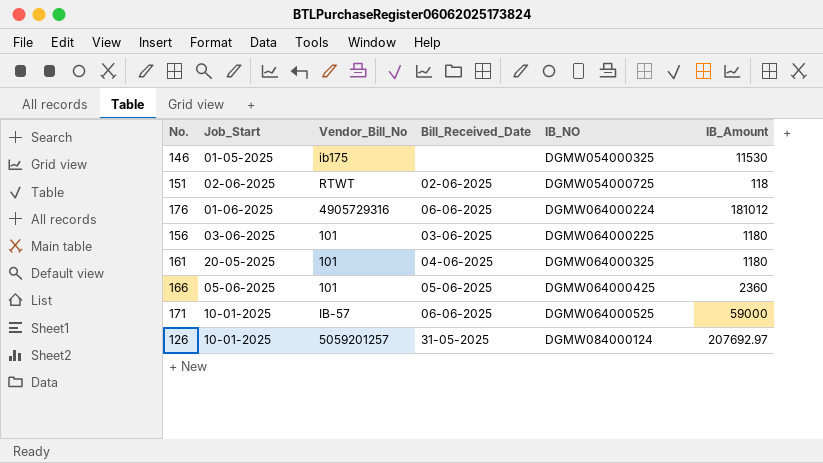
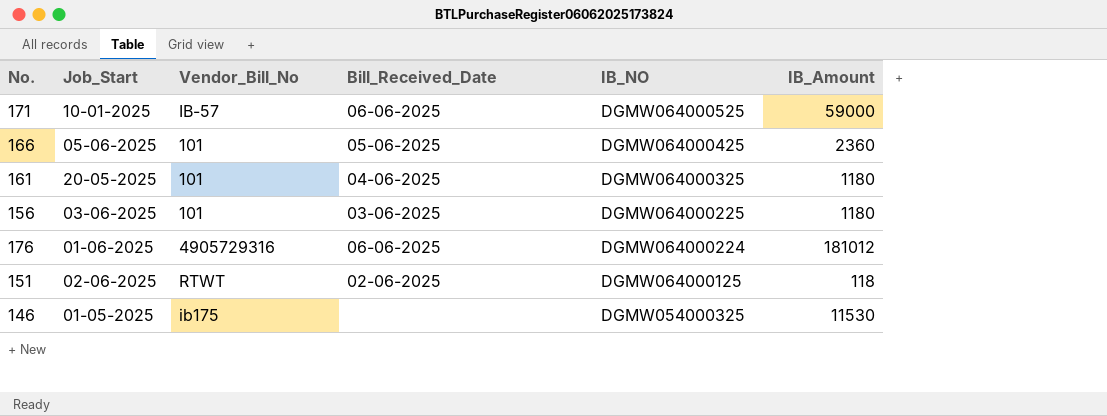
row order: IB_NO ascending -> IB_NO descending
row 126: 10-01-2025 | 5059201257 | 31-05-2025 | DGMW084000124 | 207692.97 -> none
151 | IB_NO: DGMW054000725 -> DGMW064000125

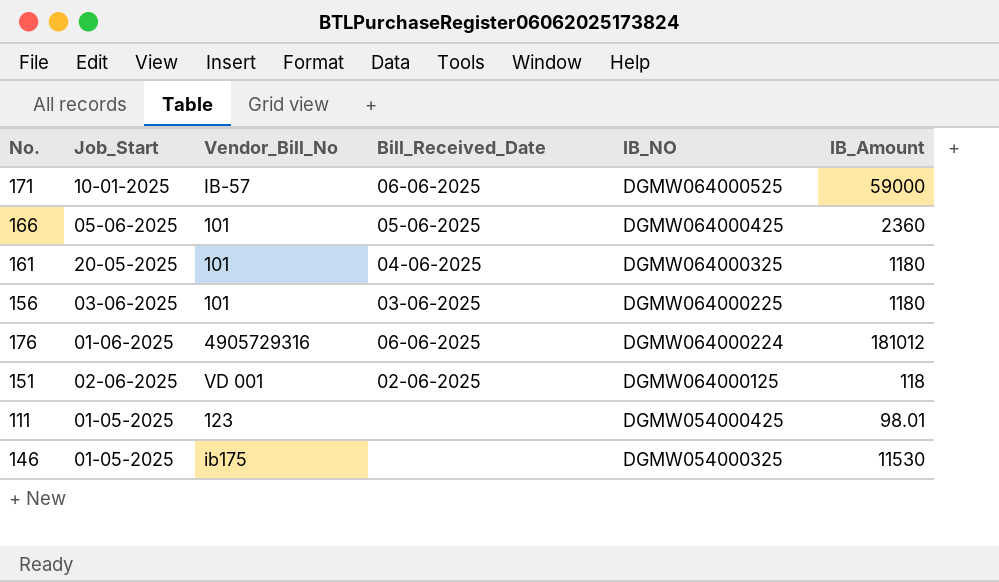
151 | Vendor_Bill_No: RTWT -> VD 001
row 111: none -> 01-05-2025 | 123 | none | DGMW054000425 | 98.01

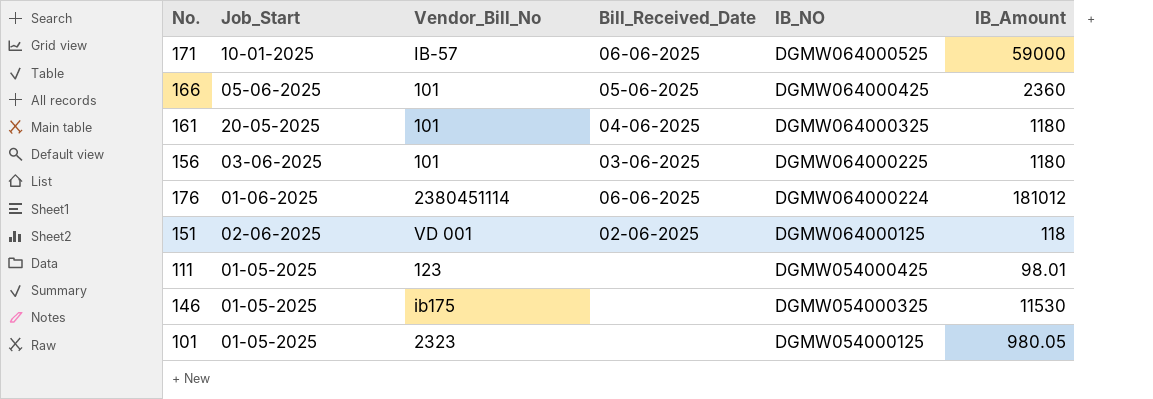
176 | Vendor_Bill_No: 4905729316 -> 2380451114
row 101: none -> 01-05-2025 | 2323 | none | DGMW054000125 | 980.05

